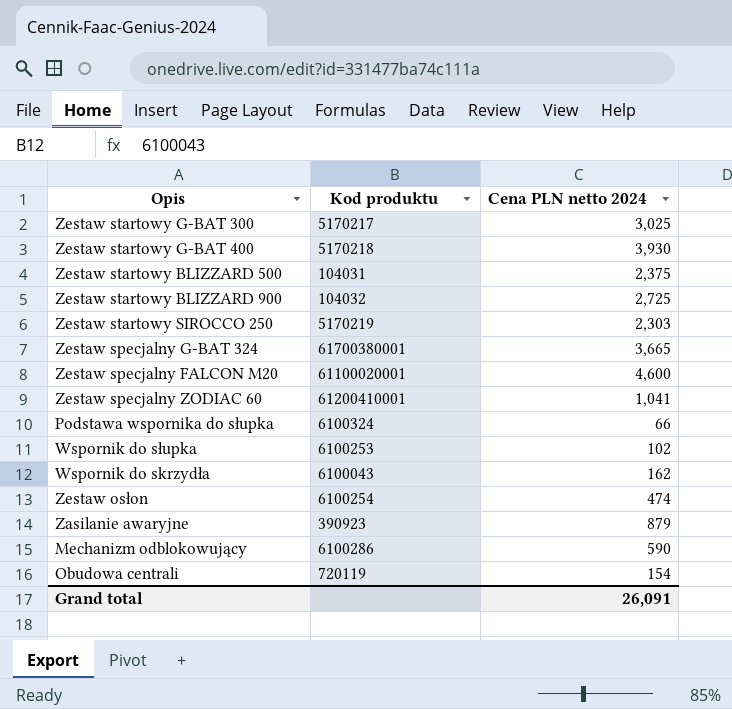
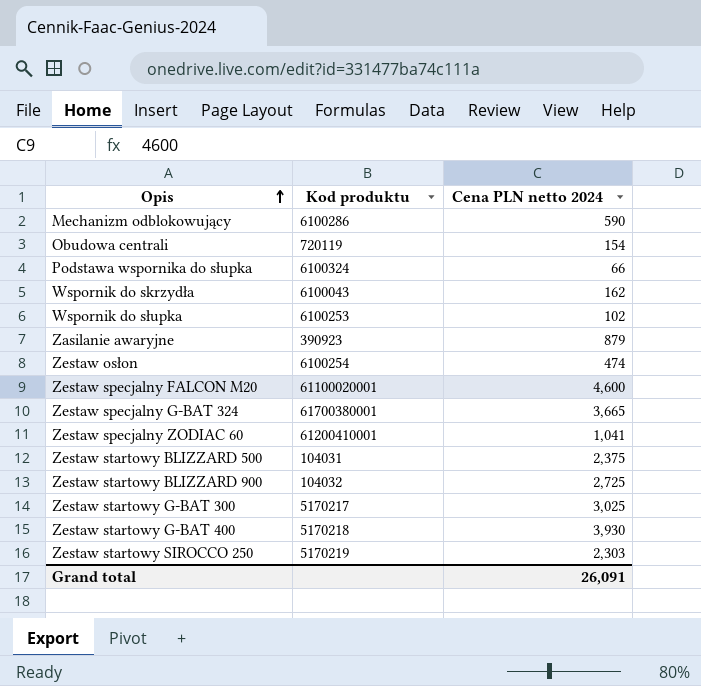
row order: none -> Opis ascending

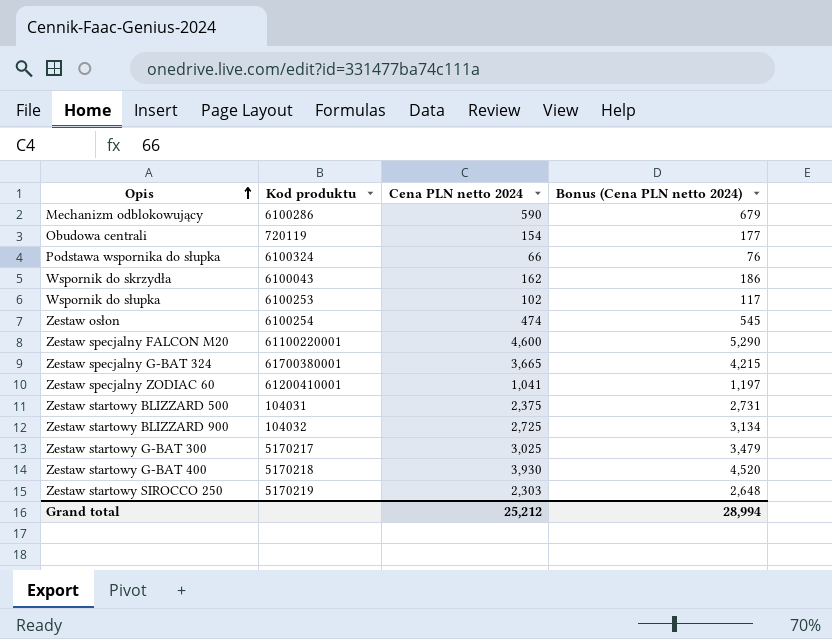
column Bonus (Cena PLN netto 2024) | formula: none -> [Cena PLN netto 2024] * 1.15
row Zasilanie awaryjne: 390923 | 879 -> none
Zestaw specjalny FALCON M20 | Kod produktu: 61100020001 -> 61100220001
Grand total | Cena PLN netto 2024: 26,091 -> 25,212

